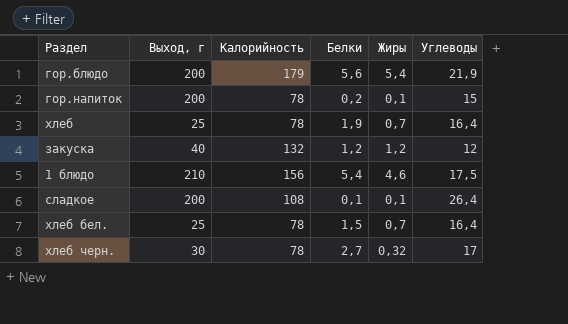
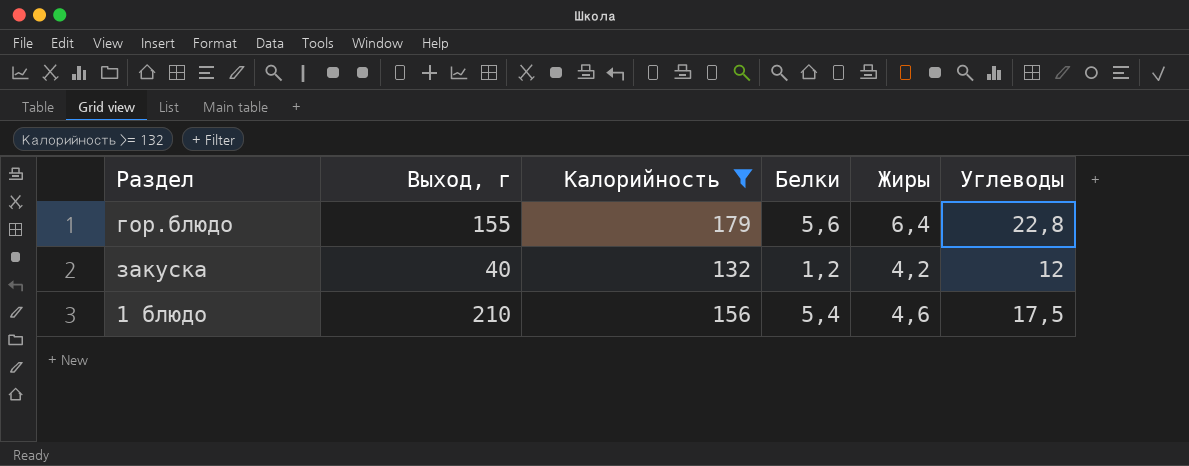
filter: none -> Калорийность >= 132
гор.блюдо | Выход, г: 200 -> 155
гор.блюдо | Жиры: 5,4 -> 6,4
гор.блюдо | Углеводы: 21,9 -> 22,8
закуска | Жиры: 1,2 -> 4,2

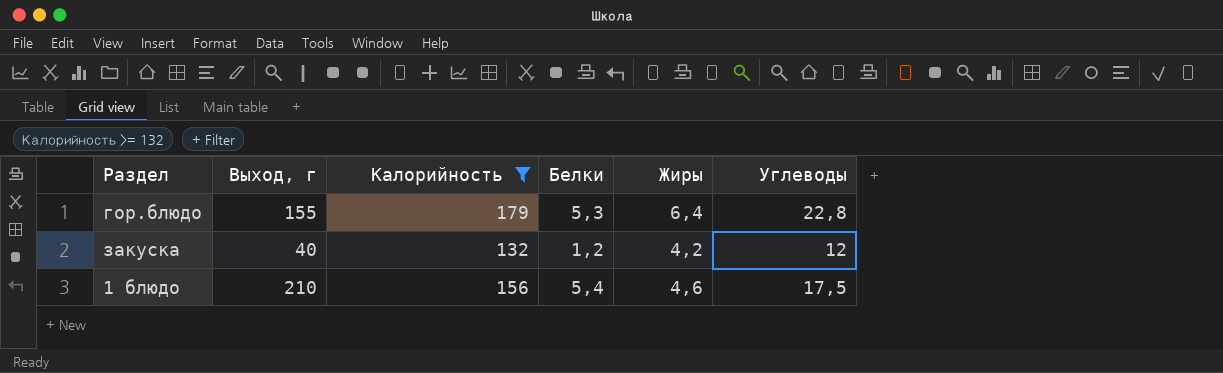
гор.блюдо | Белки: 5,6 -> 5,3

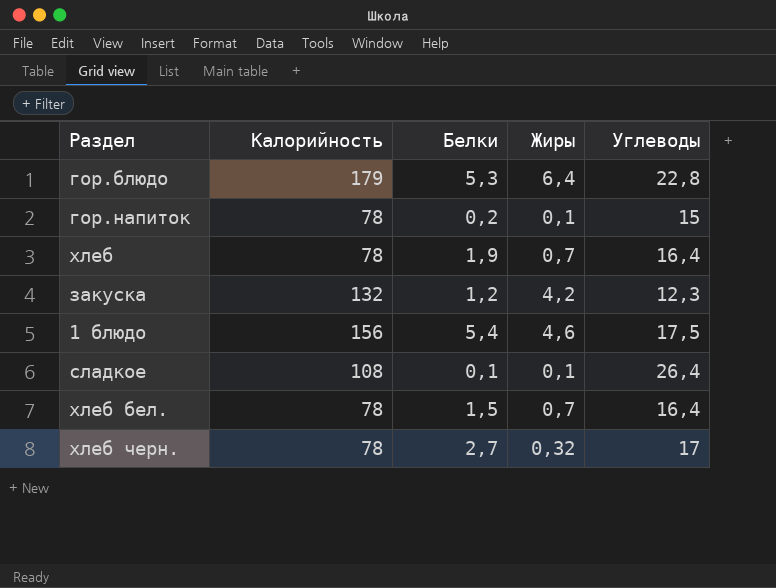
filter: Калорийность >= 132 -> none
column Выход, г | position: 2 -> none
закуска | Углеводы: 12 -> 12,3

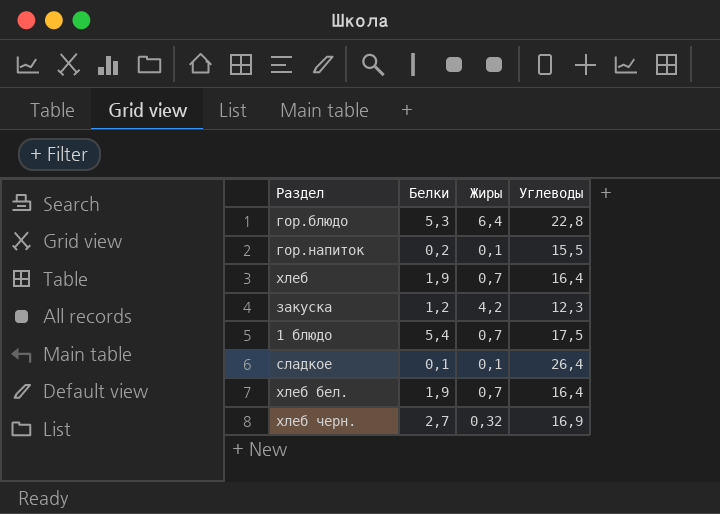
column Калорийность | position: 2 -> none
гор.напиток | Углеводы: 15 -> 15,5
1 блюдо | Жиры: 4,6 -> 0,7
хлеб бел. | Белки: 1,5 -> 1,9
хлеб черн. | Углеводы: 17 -> 16,9

